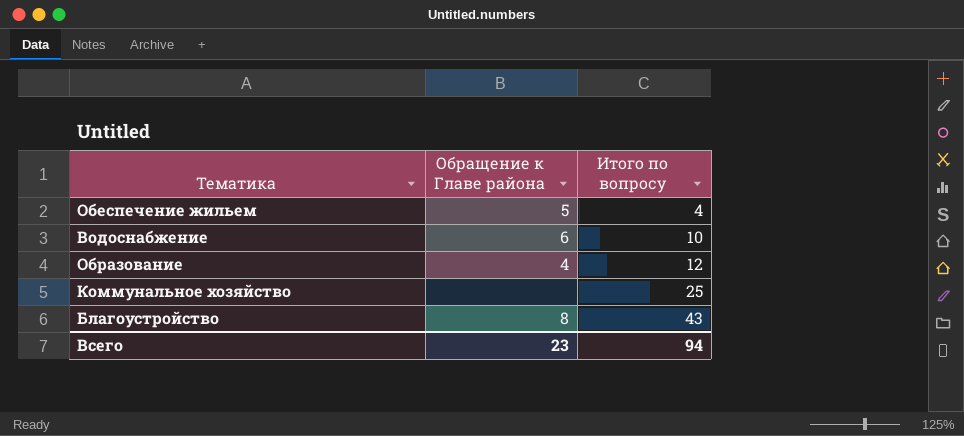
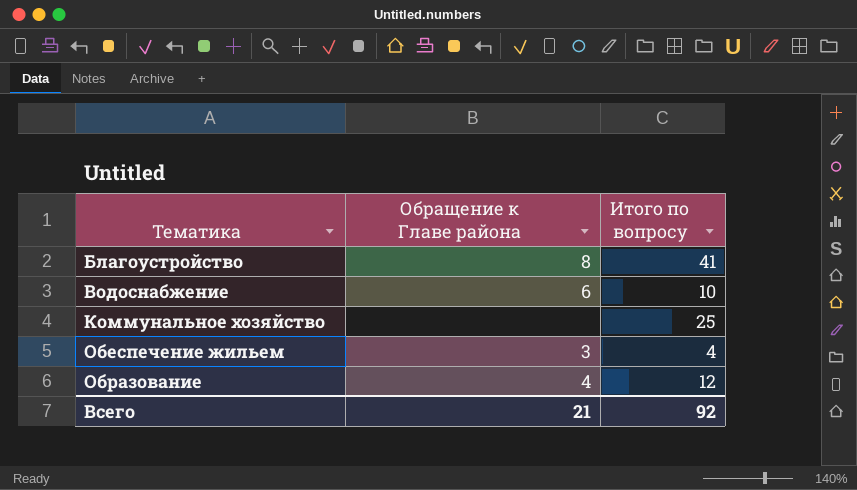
row order: Итого по вопросу ascending -> Тематика ascending
Благоустройство | Итого по вопросу: 43 -> 41
Обеспечение жильем | Обращение к Главе района: 5 -> 3
Всего | Обращение к Главе района: 23 -> 21
Всего | Итого по вопросу: 94 -> 92

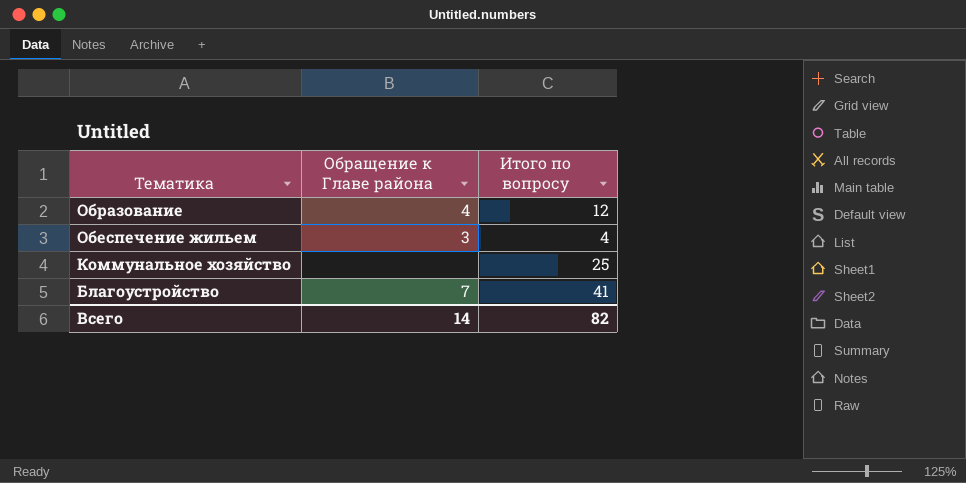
row order: Тематика ascending -> Тематика descending
row Водоснабжение: 6 | 10 -> none
Благоустройство | Обращение к Главе района: 8 -> 7
Всего | Обращение к Главе района: 21 -> 14
Всего | Итого по вопросу: 92 -> 82

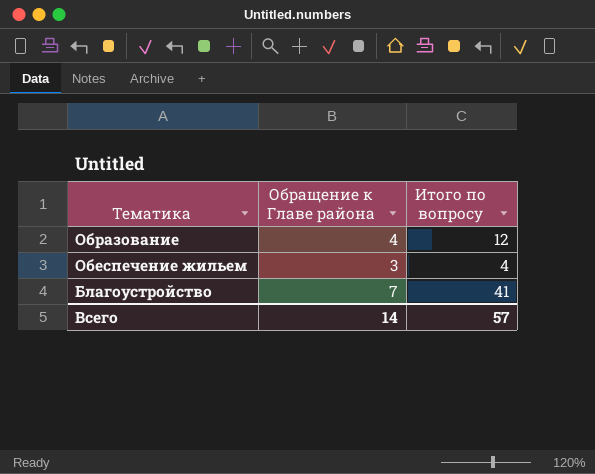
row Коммунальное хозяйство: none | 25 -> none
Всего | Итого по вопросу: 82 -> 57

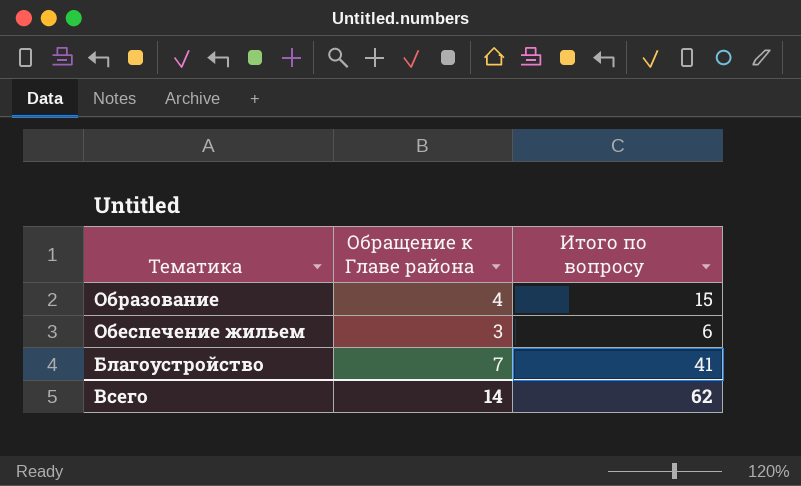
Образование | Итого по вопросу: 12 -> 15
Обеспечение жильем | Итого по вопросу: 4 -> 6
Всего | Итого по вопросу: 57 -> 62

